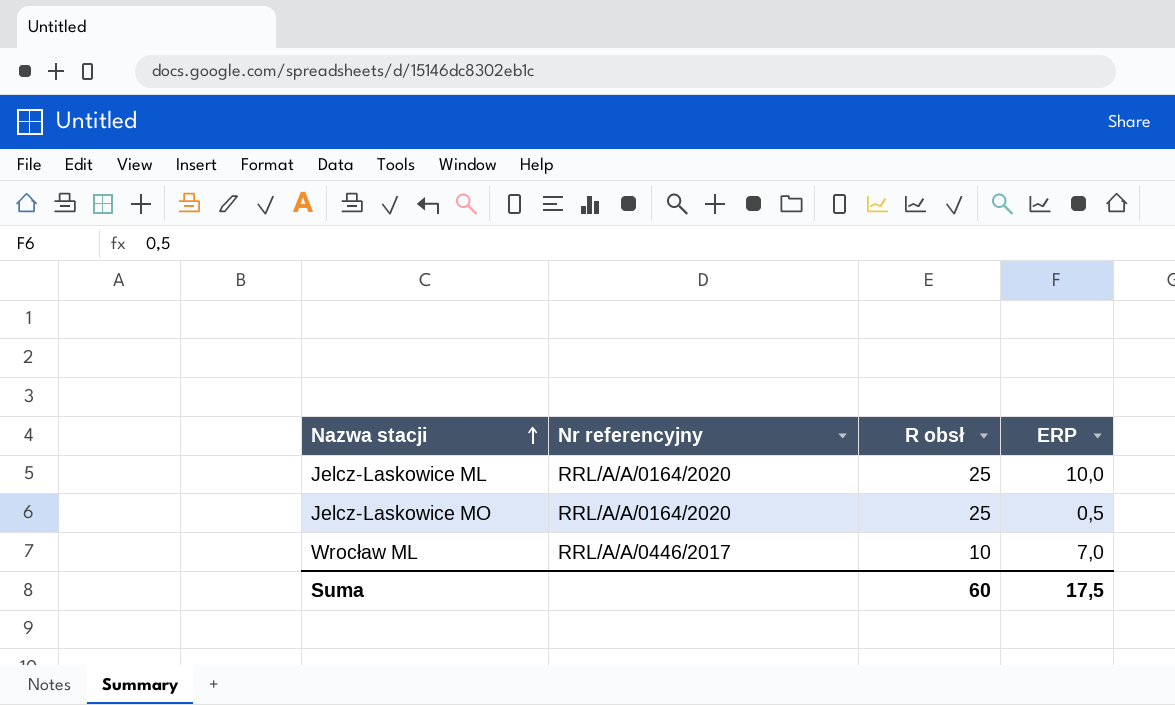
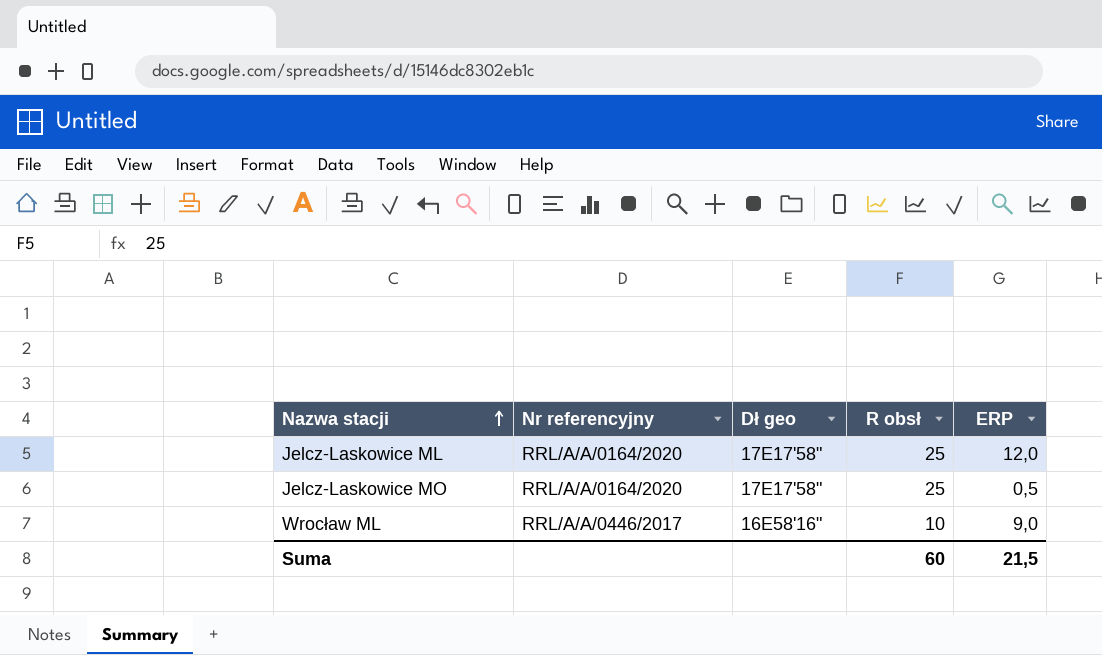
column Dł geo | position: none -> 3
Jelcz-Laskowice ML | ERP: 10,0 -> 12,0
Wrocław ML | ERP: 7,0 -> 9,0
Suma | ERP: 17,5 -> 21,5

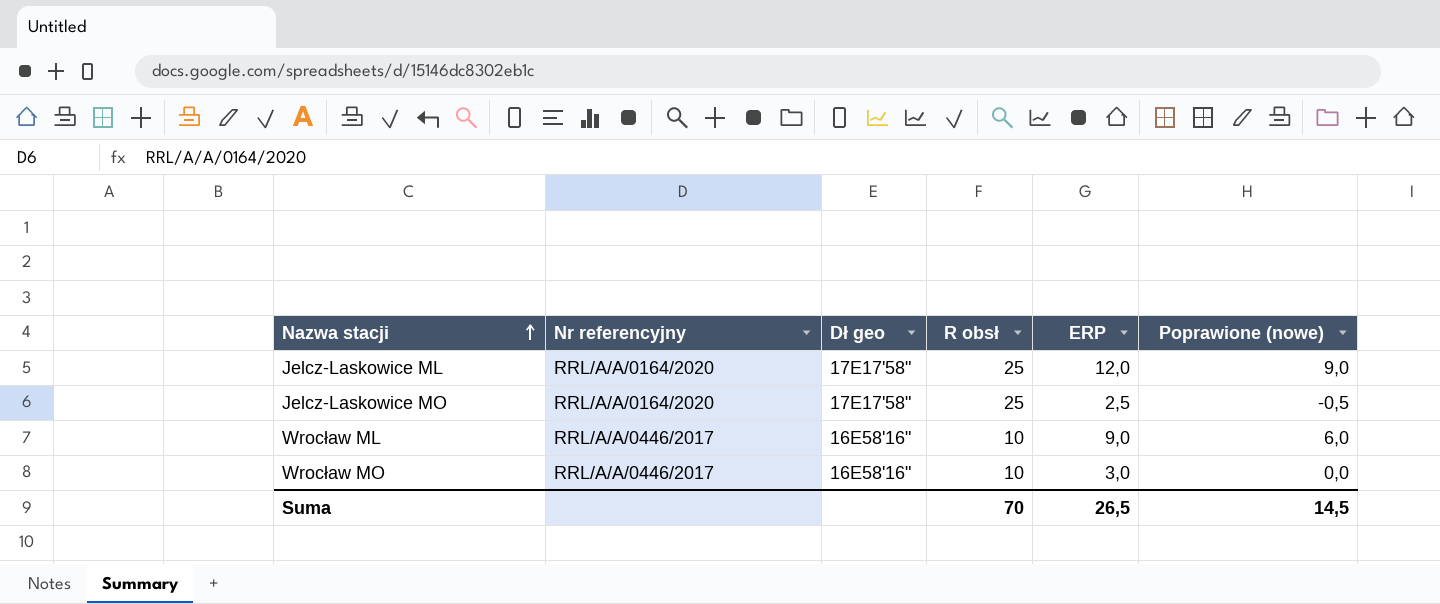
column Poprawione (nowe) | formula: none -> [ERP] - 3
Jelcz-Laskowice MO | ERP: 0,5 -> 2,5
row Wrocław MO: none -> RRL/A/A/0446/2017 | 16E58'16" | 10 | 3,0 | 0,0
Suma | R obsł: 60 -> 70
Suma | ERP: 21,5 -> 26,5

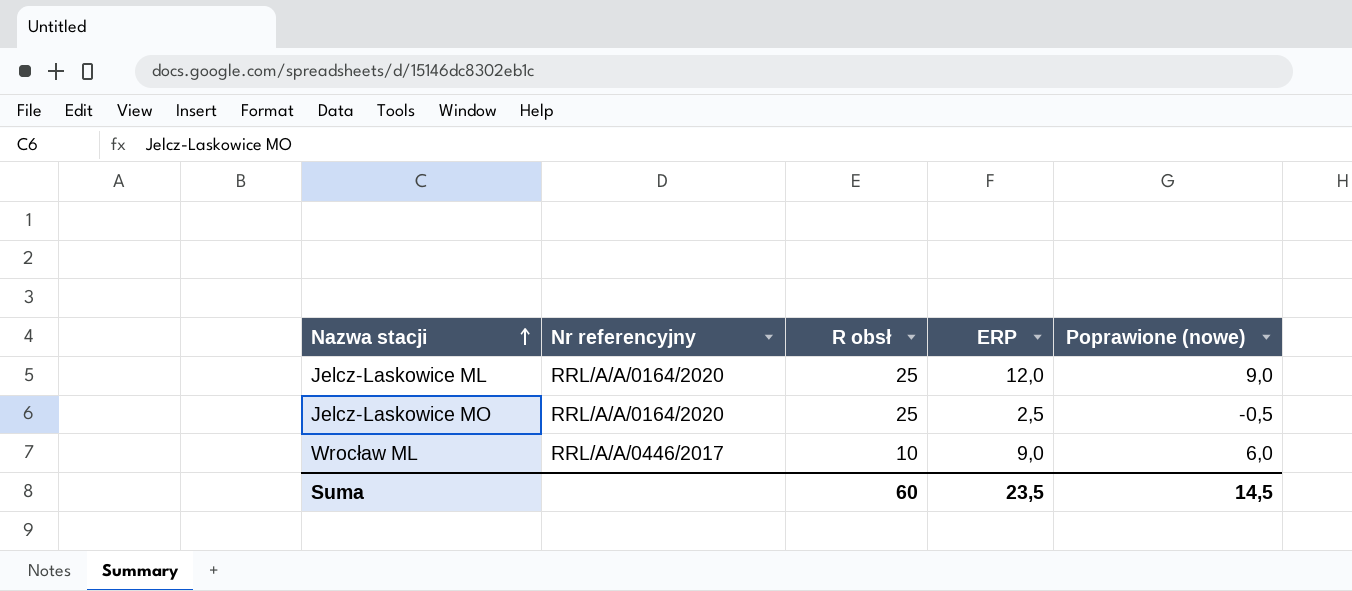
column Dł geo | position: 3 -> none
row Wrocław MO: RRL/A/A/0446/2017 | 16E58'16" | 10 | 3,0 | 0,0 -> none
Suma | R obsł: 70 -> 60
Suma | ERP: 26,5 -> 23,5

